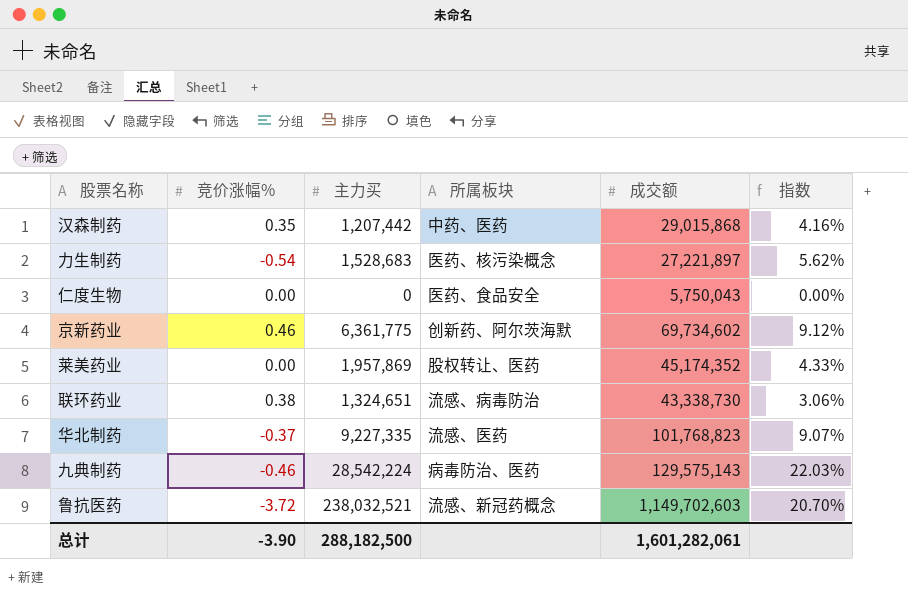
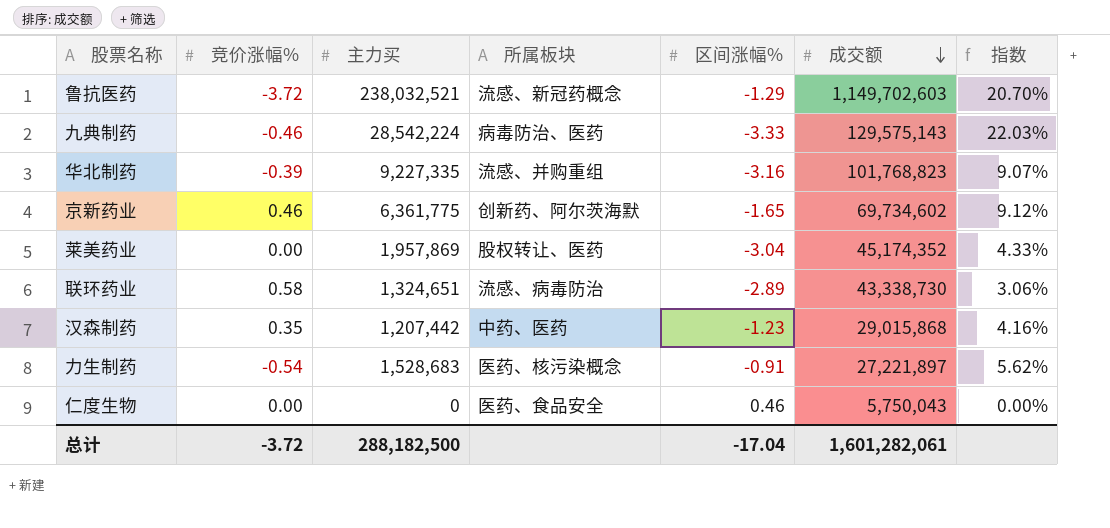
row order: none -> 成交额 descending
column 区间涨幅% | position: none -> 5
华北制药 | 竞价涨幅%: -0.37 -> -0.39
华北制药 | 所属板块: 流感、医药 -> 流感、并购重组
联环药业 | 竞价涨幅%: 0.38 -> 0.58
总计 | 竞价涨幅%: -3.90 -> -3.72

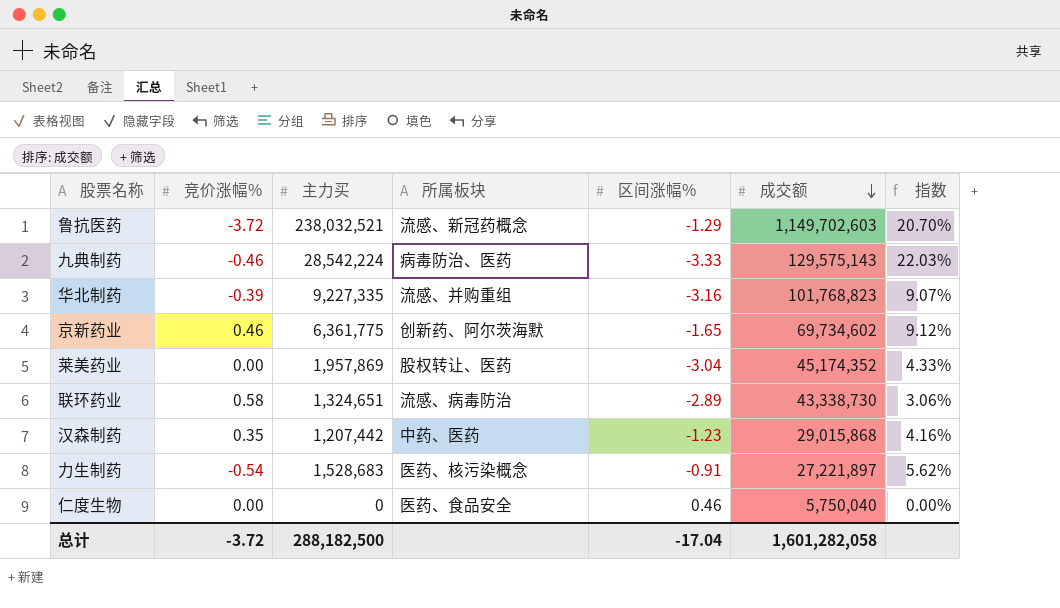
仁度生物 | 成交额: 5,750,043 -> 5,750,040
总计 | 成交额: 1,601,282,061 -> 1,601,282,058

